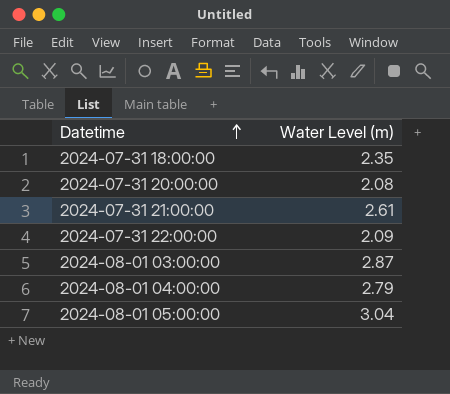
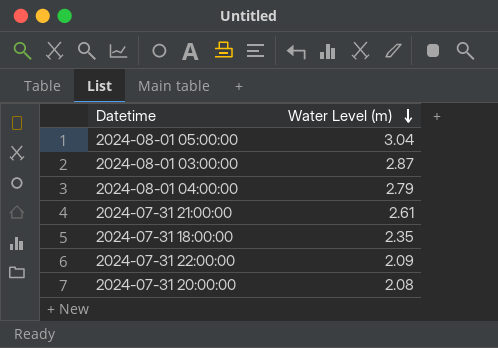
row order: Datetime ascending -> Water Level (m) descending

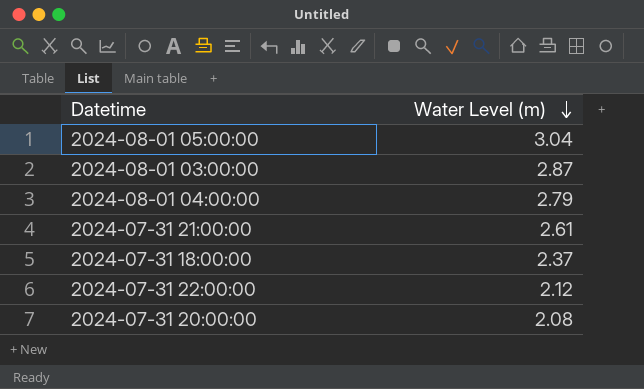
2024-07-31 18:00:00 | Water Level (m): 2.35 -> 2.37
2024-07-31 22:00:00 | Water Level (m): 2.09 -> 2.12

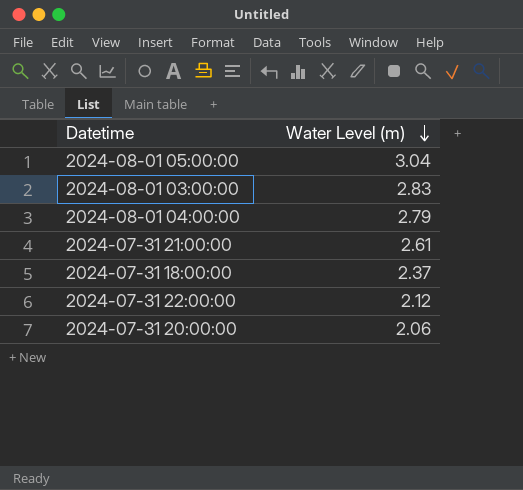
2024-08-01 03:00:00 | Water Level (m): 2.87 -> 2.83
2024-07-31 20:00:00 | Water Level (m): 2.08 -> 2.06

